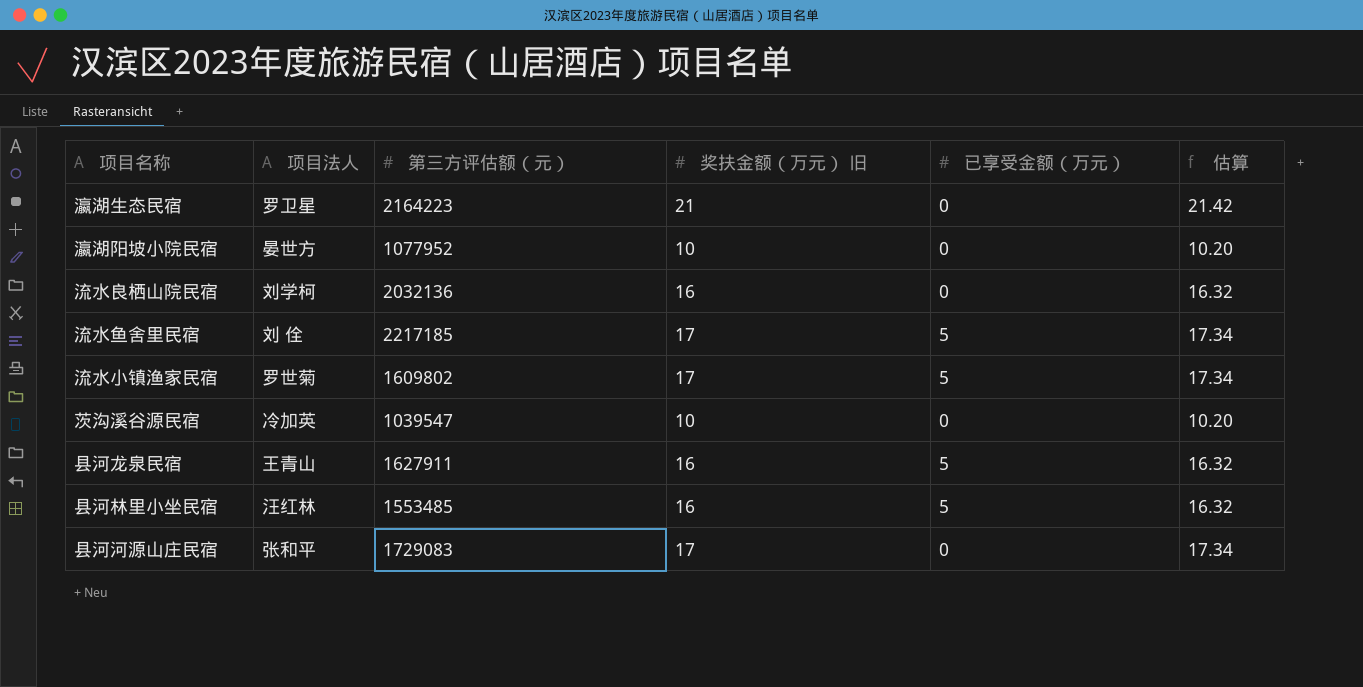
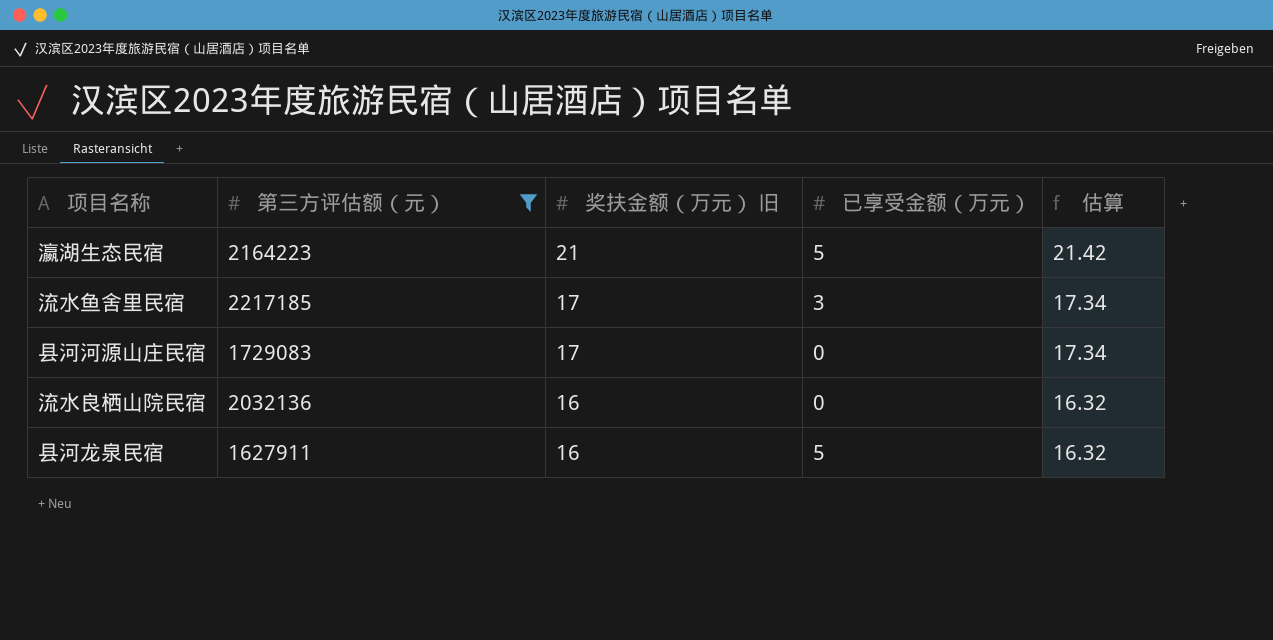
filter: none -> 第三方评估额（元） >= 1627911
row order: none -> 奖扶金额（万元） 旧 descending
column 项目法人 | position: 2 -> none
瀛湖生态民宿 | 已享受金额（万元）: 0 -> 5
流水鱼舍里民宿 | 已享受金额（万元）: 5 -> 3

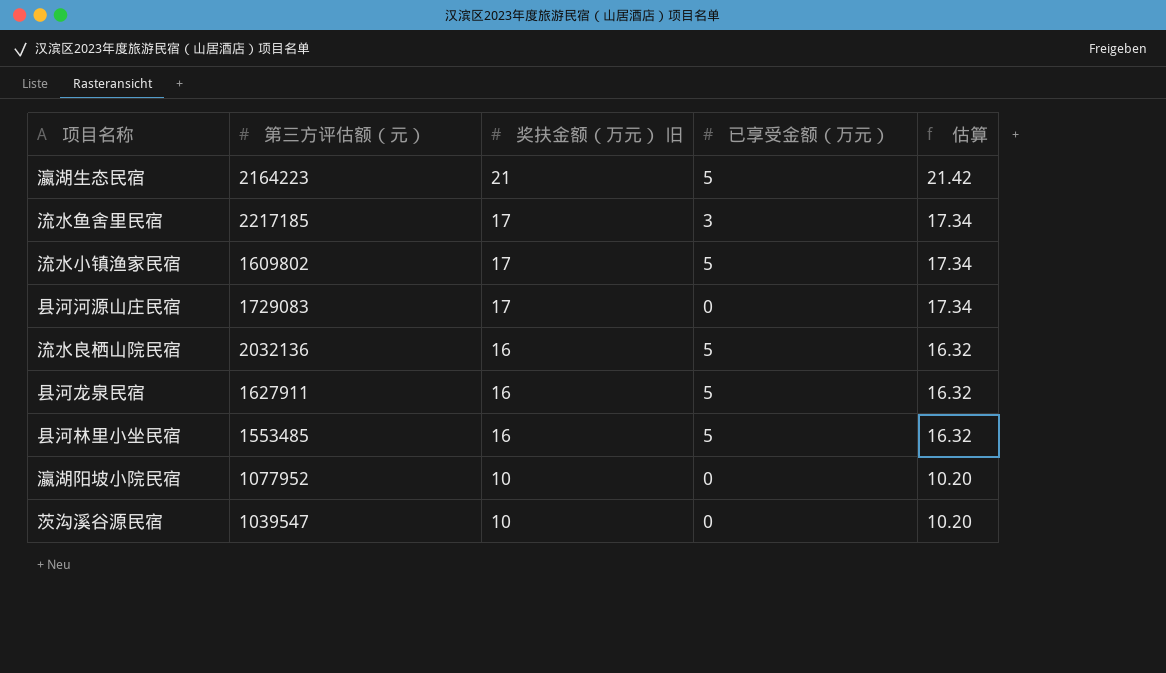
filter: 第三方评估额（元） >= 1627911 -> none
流水良栖山院民宿 | 已享受金额（万元）: 0 -> 5

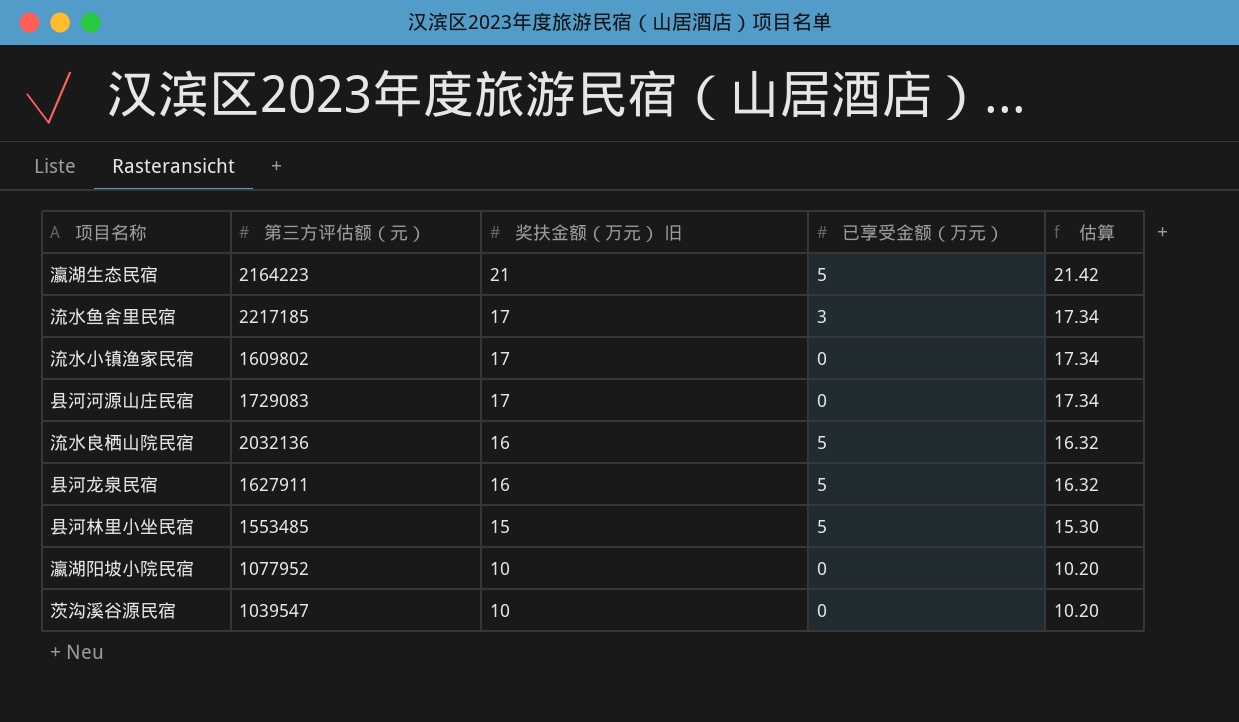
流水小镇渔家民宿 | 已享受金额（万元）: 5 -> 0
县河林里小坐民宿 | 奖扶金额（万元） 旧: 16 -> 15
县河林里小坐民宿 | 估算: 16.32 -> 15.30

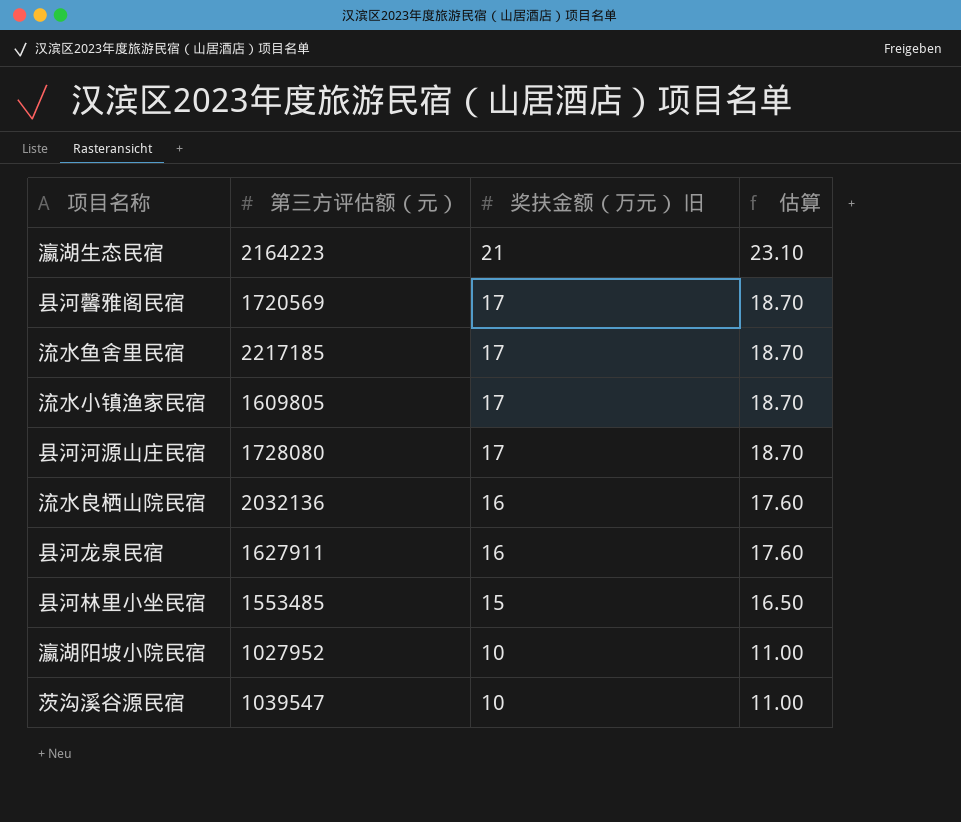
column 已享受金额（万元） | position: 4 -> none
column 估算 | formula: [奖扶金额（万元） 旧] * 1.02 -> [奖扶金额（万元） 旧] * 1.1
row 县河馨雅阁民宿: none -> 1720569 | 17 | 18.70
流水小镇渔家民宿 | 第三方评估额（元）: 1609802 -> 1609805
县河河源山庄民宿 | 第三方评估额（元）: 1729083 -> 1728080
瀛湖阳坡小院民宿 | 第三方评估额（元）: 1077952 -> 1027952

